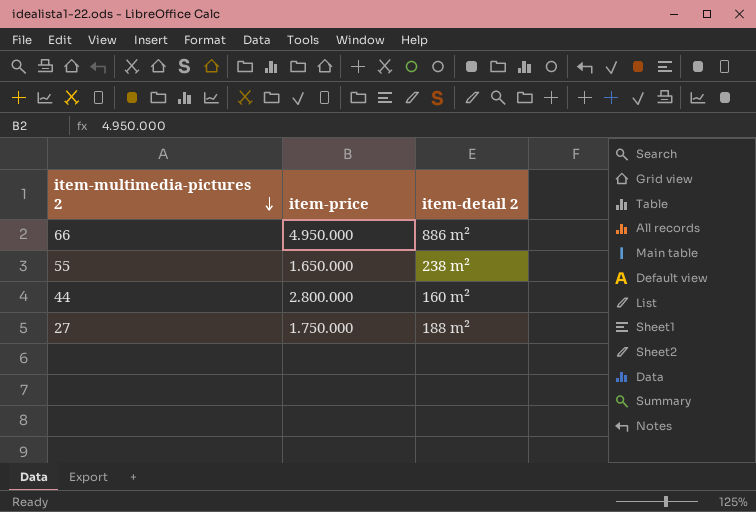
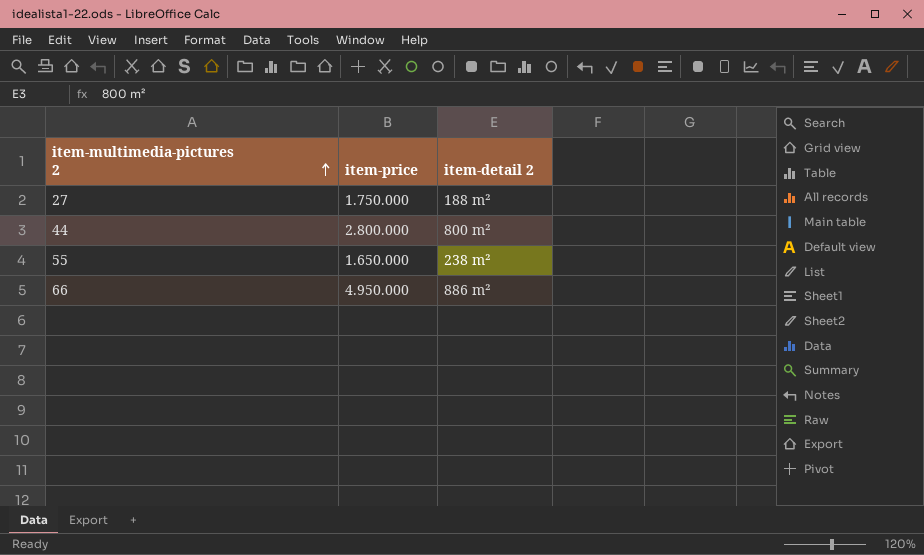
row order: item-multimedia-pictures 2 descending -> item-multimedia-pictures 2 ascending
44 | item-detail 2: 160 m² -> 800 m²

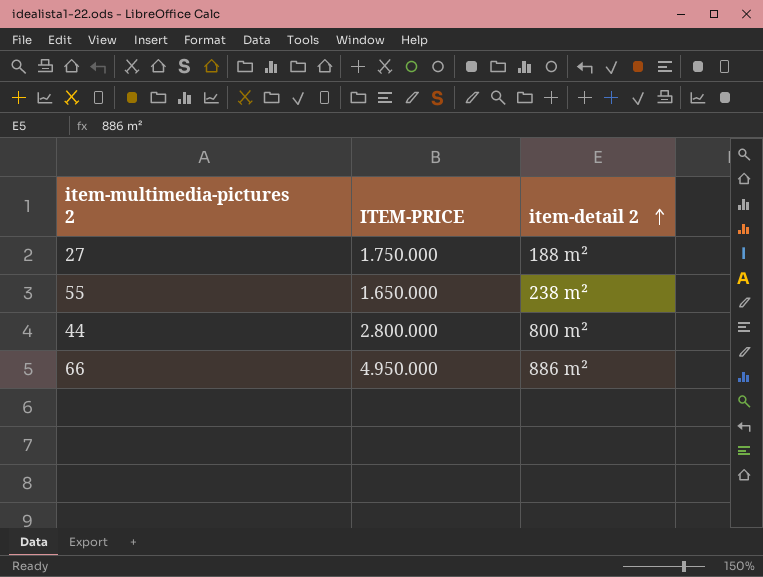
row order: item-multimedia-pictures 2 ascending -> item-detail 2 ascending
column name: item-price -> ITEM-PRICE

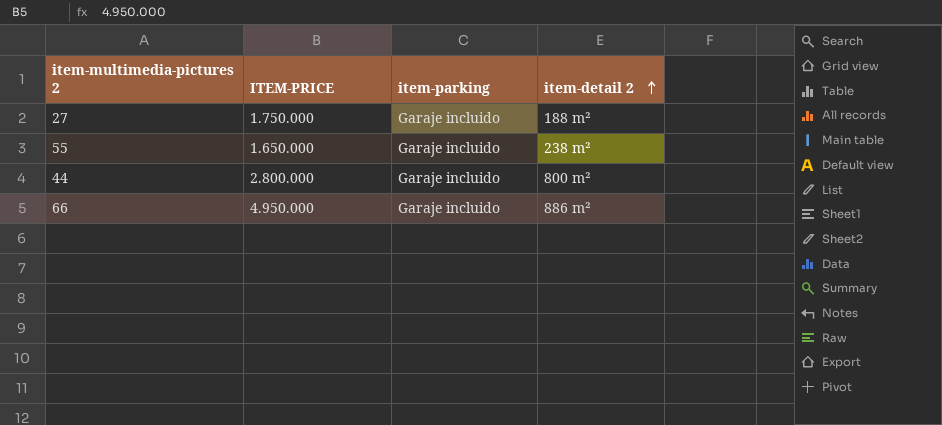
column item-parking | position: none -> 3

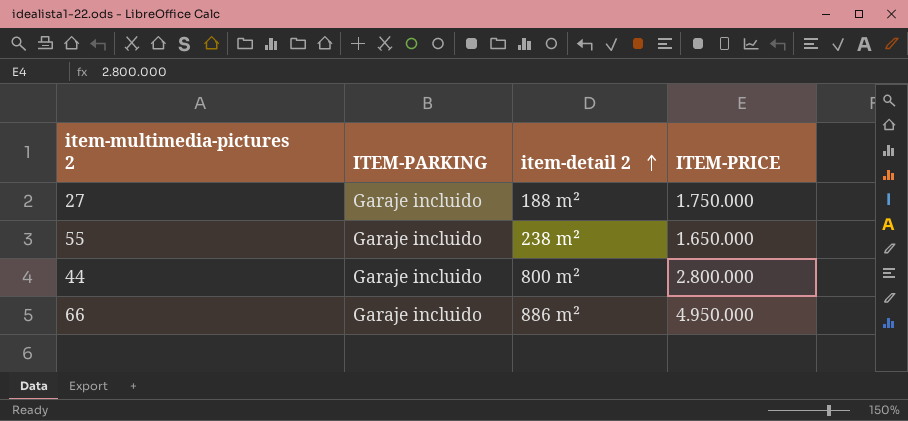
column name: item-parking -> ITEM-PARKING
column ITEM-PRICE | position: 2 -> 4

